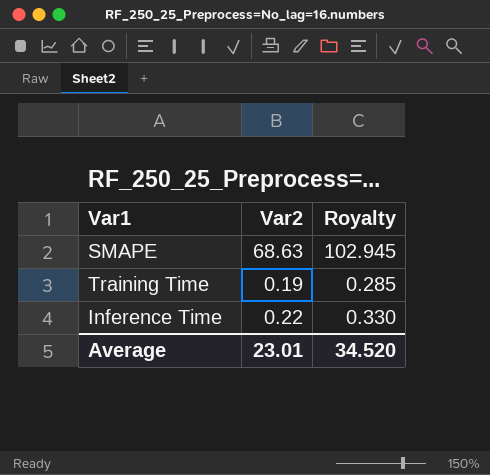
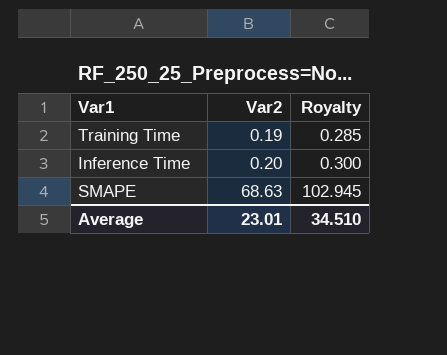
row order: none -> Var2 ascending
Inference Time | Var2: 0.22 -> 0.20
Inference Time | Royalty: 0.330 -> 0.300
Average | Royalty: 34.520 -> 34.510

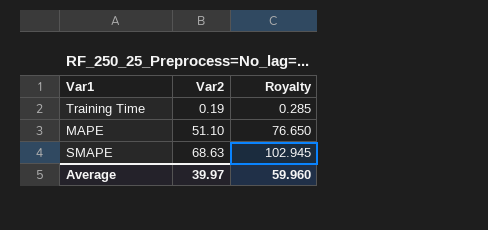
row Inference Time: 0.20 | 0.300 -> none
row MAPE: none -> 51.10 | 76.650
Average | Var2: 23.01 -> 39.97
Average | Royalty: 34.510 -> 59.960

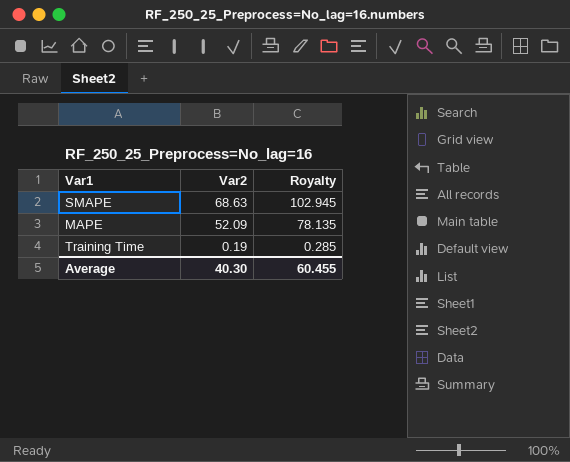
row order: Var2 ascending -> Var2 descending
MAPE | Var2: 51.10 -> 52.09
MAPE | Royalty: 76.650 -> 78.135
Average | Var2: 39.97 -> 40.30
Average | Royalty: 59.960 -> 60.455

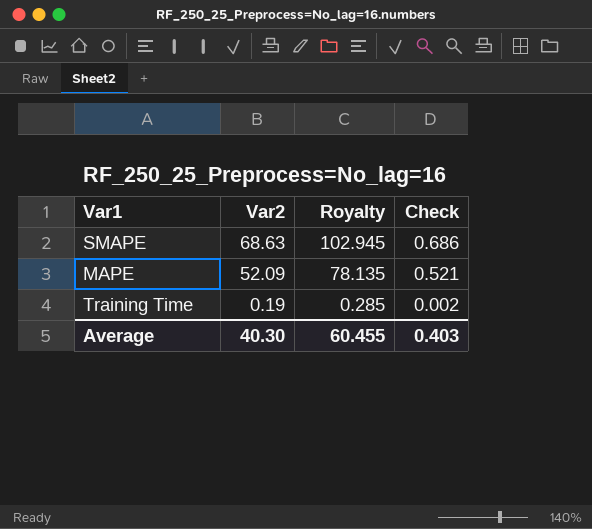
column Check | formula: none -> [Var2] * 0.01

